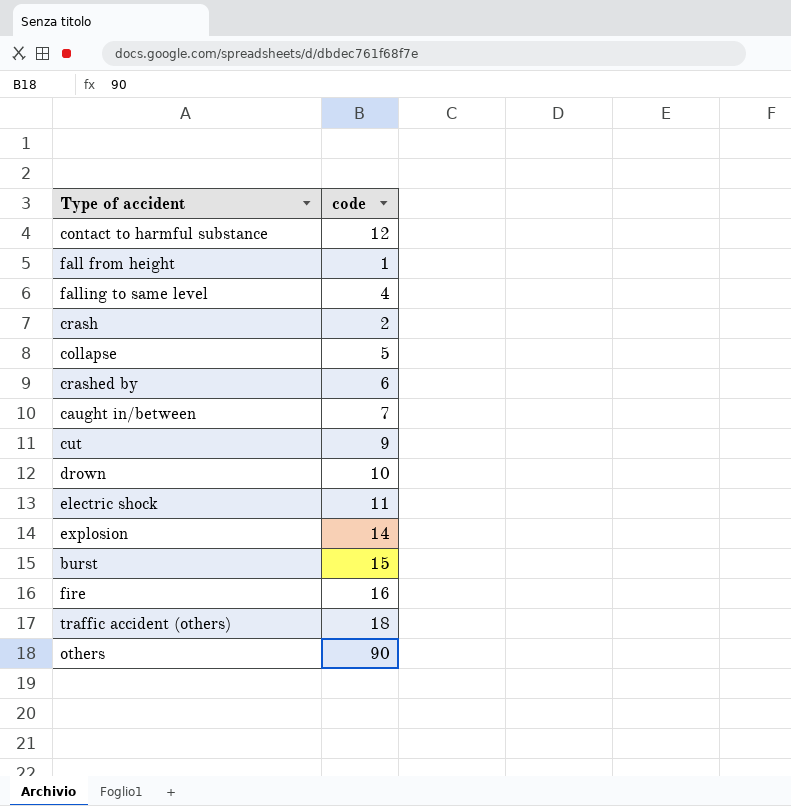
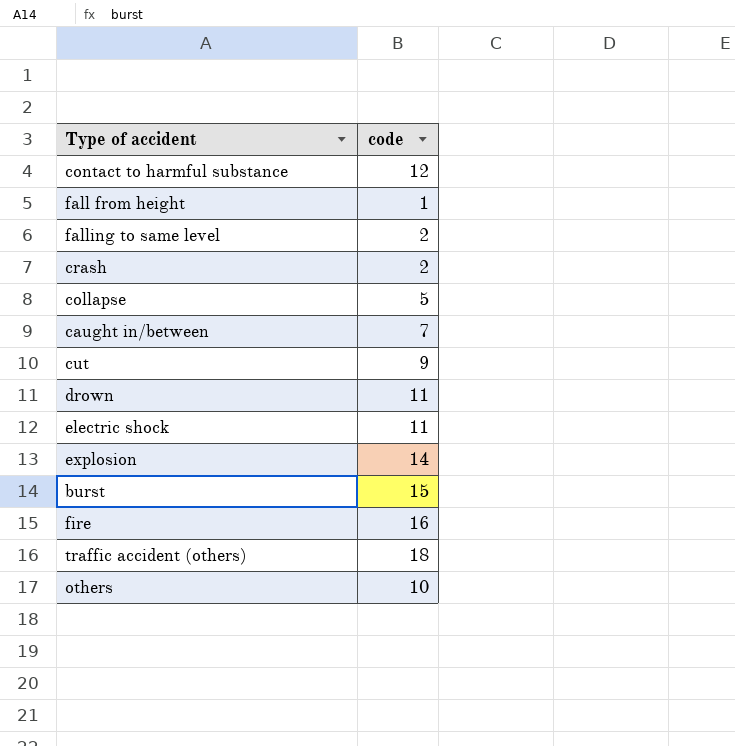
row crashed by: 6 -> none
falling to same level | code: 4 -> 2
drown | code: 10 -> 11
others | code: 90 -> 10

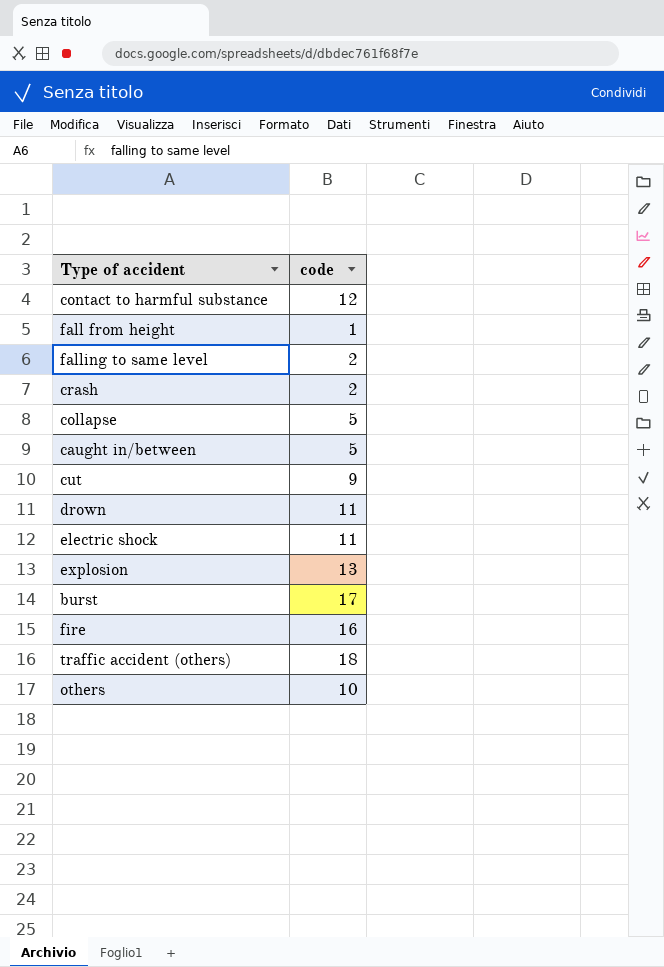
caught in/between | code: 7 -> 5
explosion | code: 14 -> 13
burst | code: 15 -> 17

